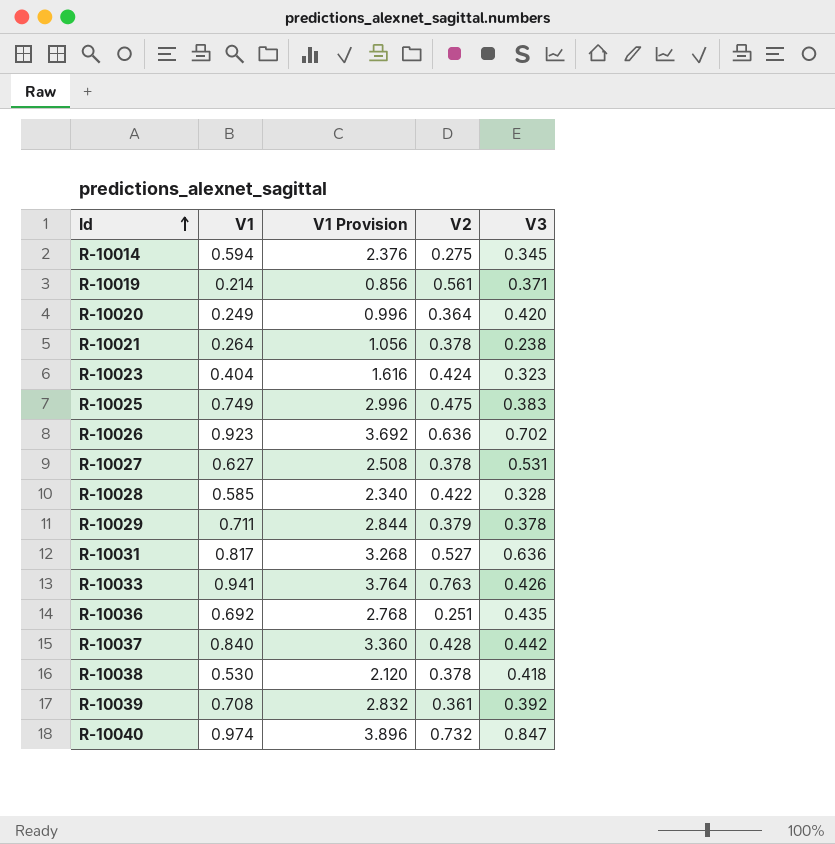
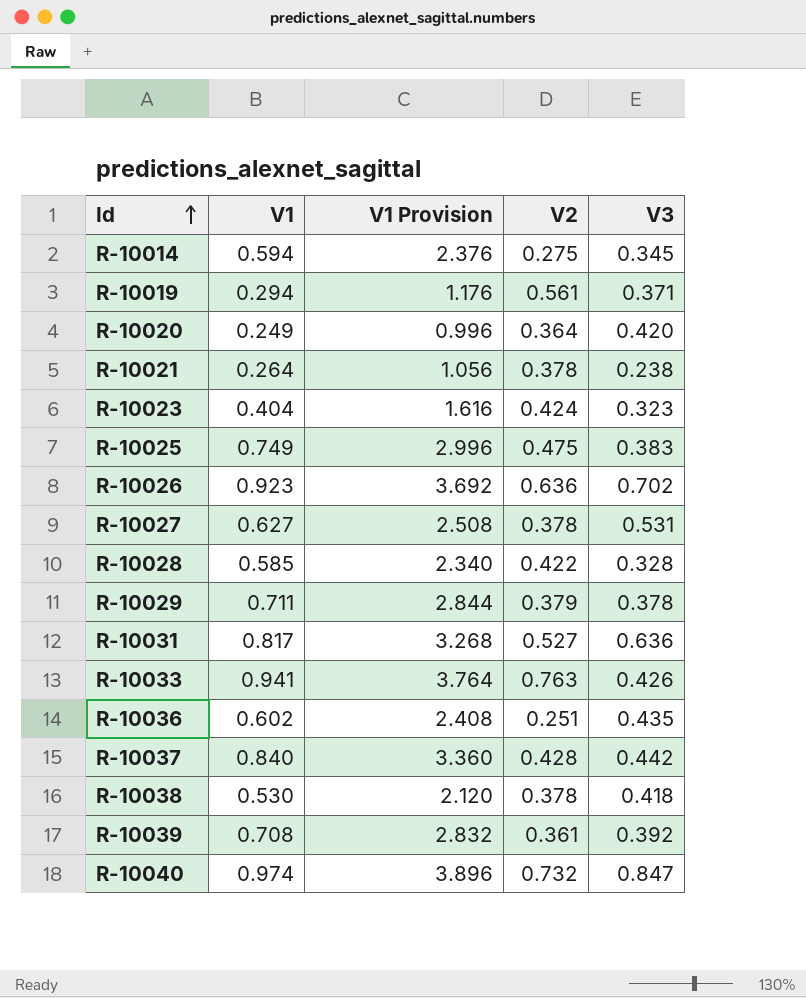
R-10019 | V1: 0.214 -> 0.294
R-10019 | V1 Provision: 0.856 -> 1.176
R-10036 | V1: 0.692 -> 0.602
R-10036 | V1 Provision: 2.768 -> 2.408

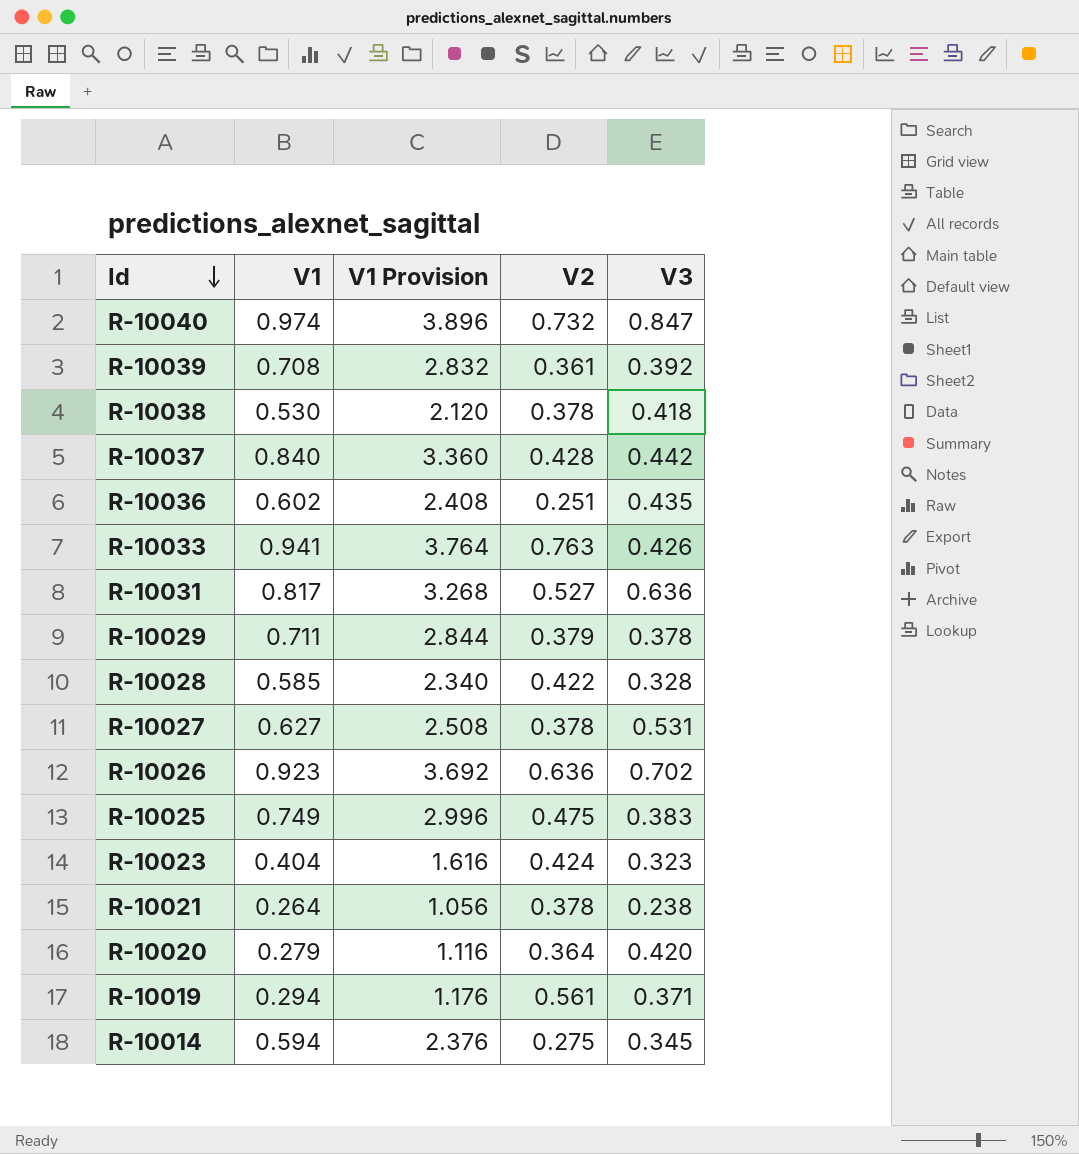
row order: Id ascending -> Id descending
R-10020 | V1: 0.249 -> 0.279
R-10020 | V1 Provision: 0.996 -> 1.116

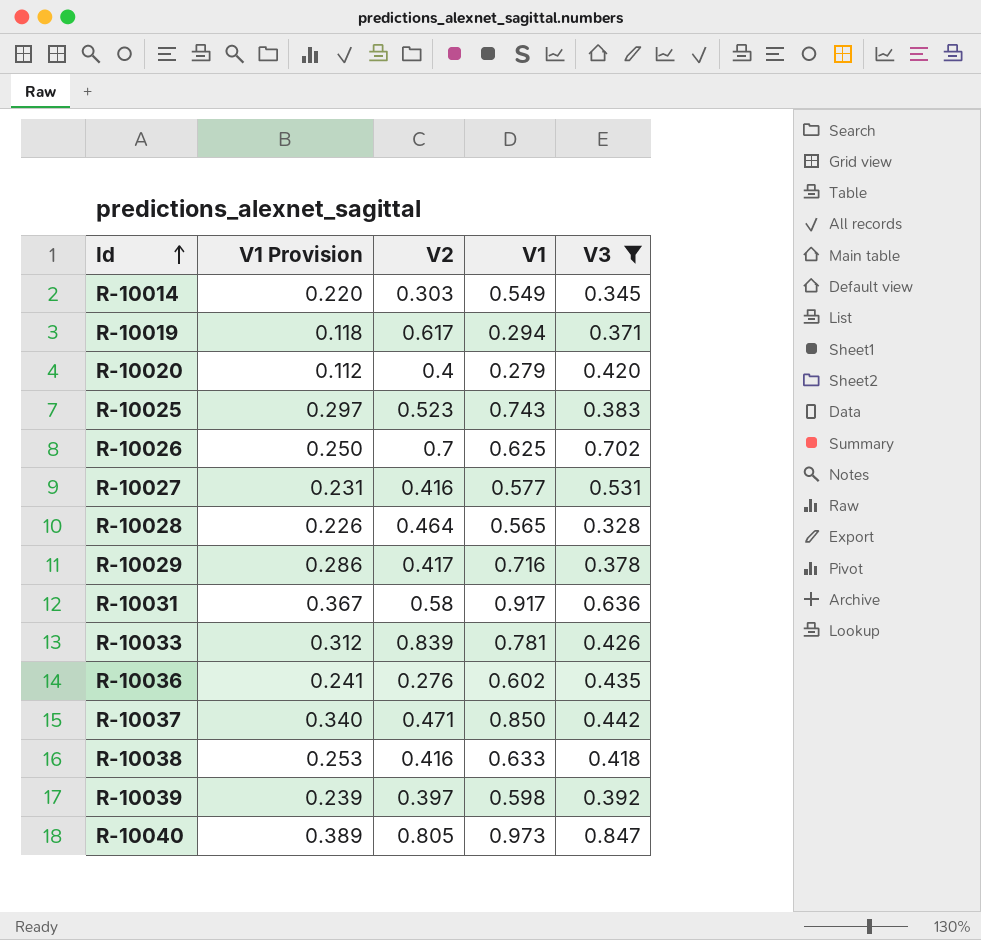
filter: none -> V3 >= 0.328
row order: Id descending -> Id ascending
column V1 Provision | formula: [V1] * 4 -> [V1] * 0.4
column V1 | position: 2 -> 4
R-10014 | V2: 0.275 -> 0.303
R-10014 | V1: 0.594 -> 0.549
R-10019 | V2: 0.561 -> 0.617
R-10020 | V2: 0.364 -> 0.4
R-10025 | V2: 0.475 -> 0.523
R-10025 | V1: 0.749 -> 0.743
R-10026 | V2: 0.636 -> 0.7
R-10026 | V1: 0.923 -> 0.625
R-10027 | V2: 0.378 -> 0.416
R-10027 | V1: 0.627 -> 0.577
R-10028 | V2: 0.422 -> 0.464
R-10028 | V1: 0.585 -> 0.565
R-10029 | V2: 0.379 -> 0.417
R-10029 | V1: 0.711 -> 0.716
R-10031 | V2: 0.527 -> 0.58
R-10031 | V1: 0.817 -> 0.917
R-10033 | V2: 0.763 -> 0.839
R-10033 | V1: 0.941 -> 0.781
R-10036 | V2: 0.251 -> 0.276
R-10037 | V2: 0.428 -> 0.471
R-10037 | V1: 0.840 -> 0.850
R-10038 | V2: 0.378 -> 0.416
R-10038 | V1: 0.530 -> 0.633
R-10039 | V2: 0.361 -> 0.397
R-10039 | V1: 0.708 -> 0.598
R-10040 | V2: 0.732 -> 0.805
R-10040 | V1: 0.974 -> 0.973

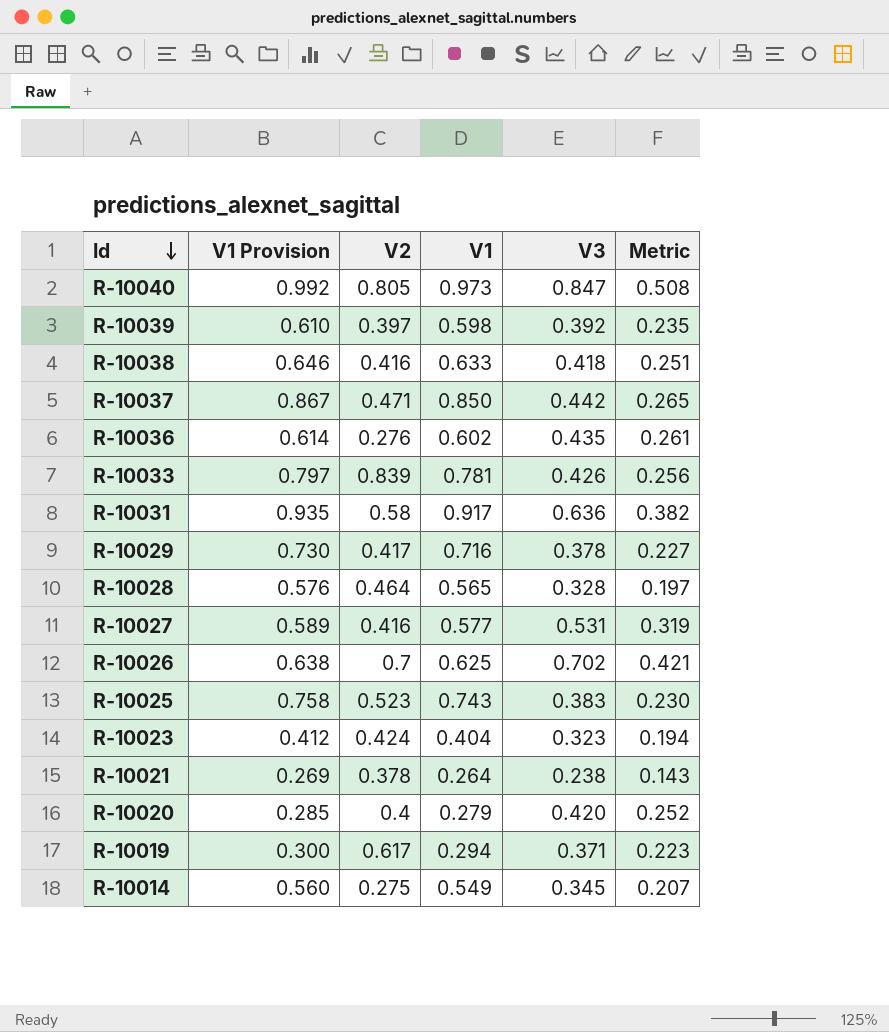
filter: V3 >= 0.328 -> none
row order: Id ascending -> Id descending
column V1 Provision | formula: [V1] * 0.4 -> [V1] * 1.02
column Metric | formula: none -> [V3] * 0.6
R-10014 | V2: 0.303 -> 0.275

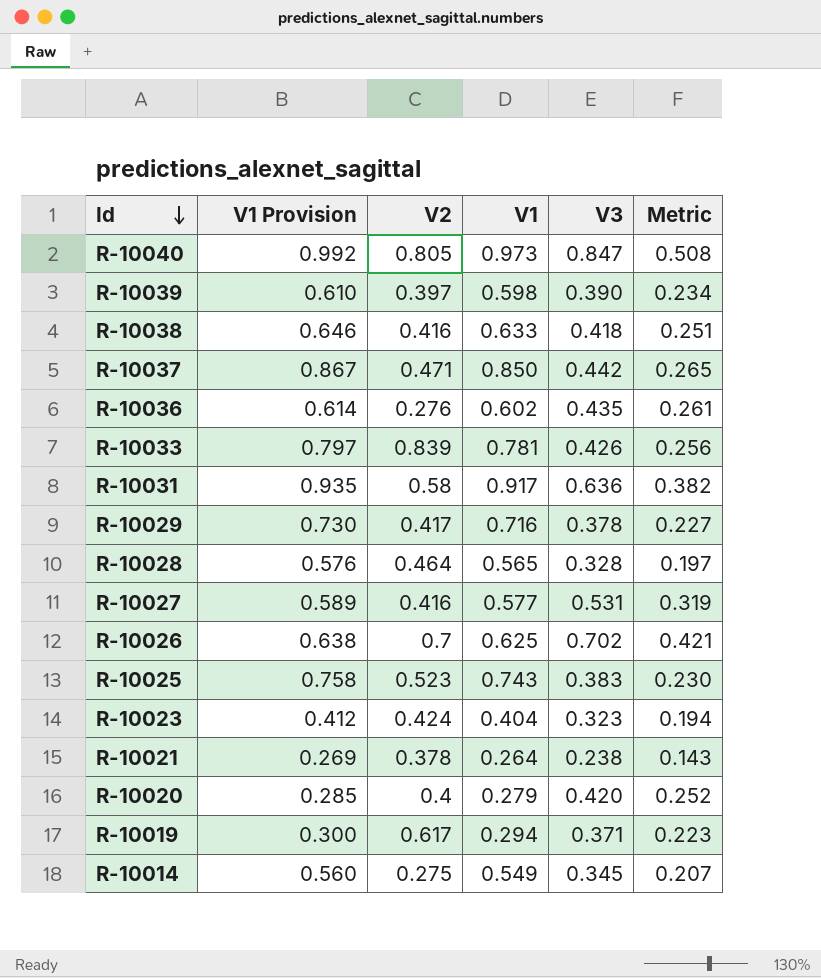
R-10039 | V3: 0.392 -> 0.390
R-10039 | Metric: 0.235 -> 0.234

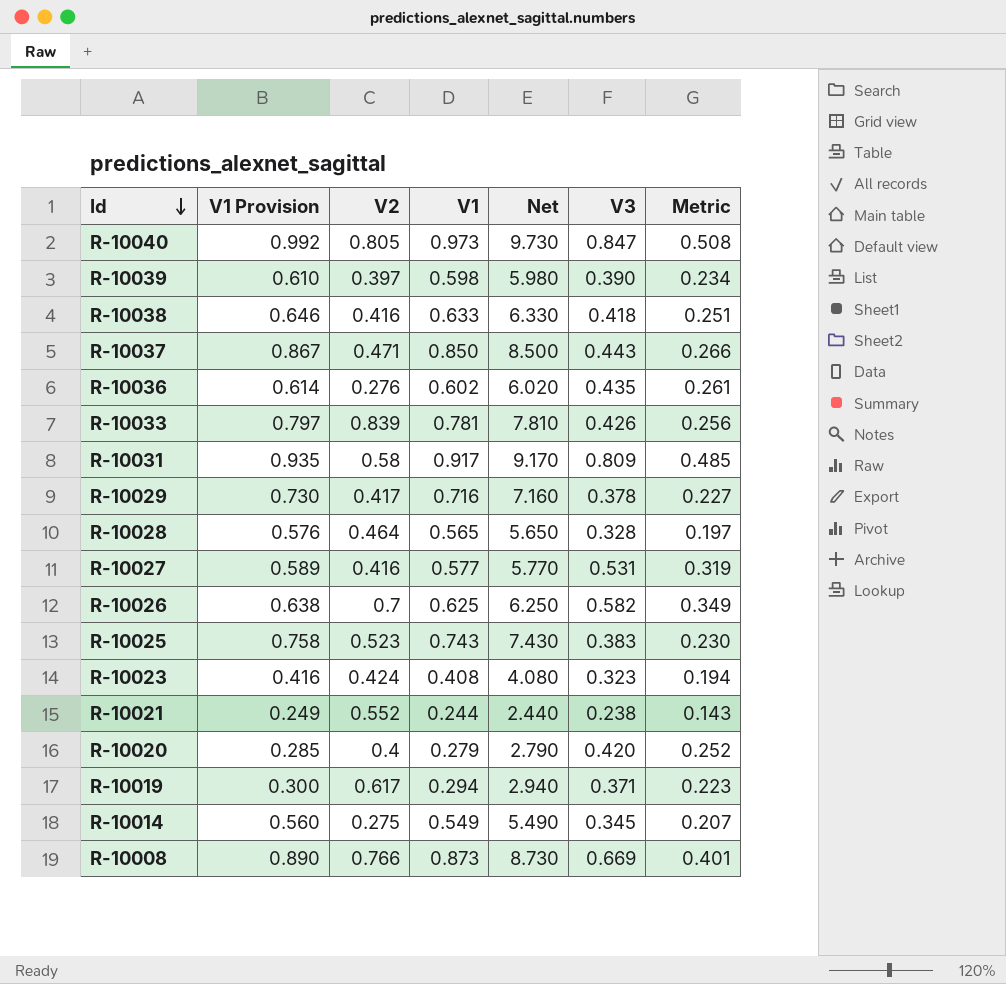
column Net | formula: none -> [V1] * 10
R-10037 | V3: 0.442 -> 0.443
R-10037 | Metric: 0.265 -> 0.266
R-10031 | V3: 0.636 -> 0.809
R-10031 | Metric: 0.382 -> 0.485
R-10026 | V3: 0.702 -> 0.582
R-10026 | Metric: 0.421 -> 0.349
R-10023 | V1 Provision: 0.412 -> 0.416
R-10023 | V1: 0.404 -> 0.408
R-10021 | V1 Provision: 0.269 -> 0.249
R-10021 | V2: 0.378 -> 0.552
R-10021 | V1: 0.264 -> 0.244
row R-10008: none -> 0.890 | 0.766 | 0.873 | 8.730 | 0.669 | 0.401

